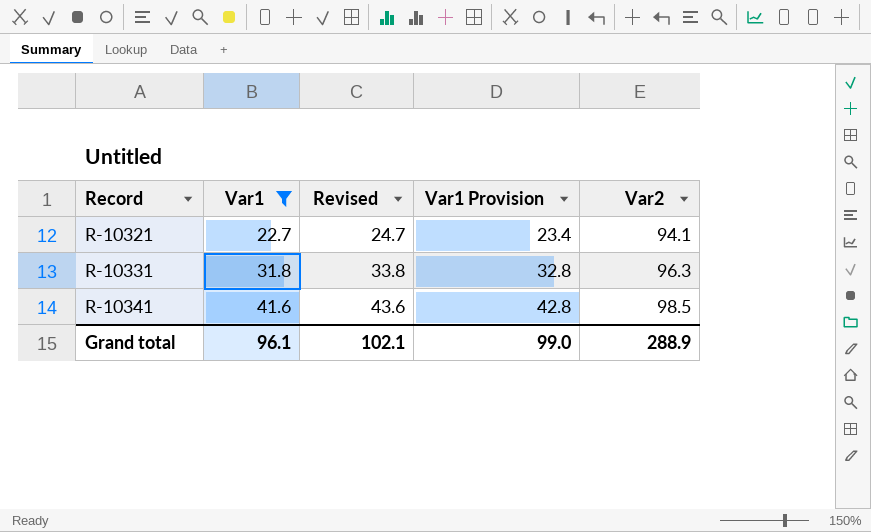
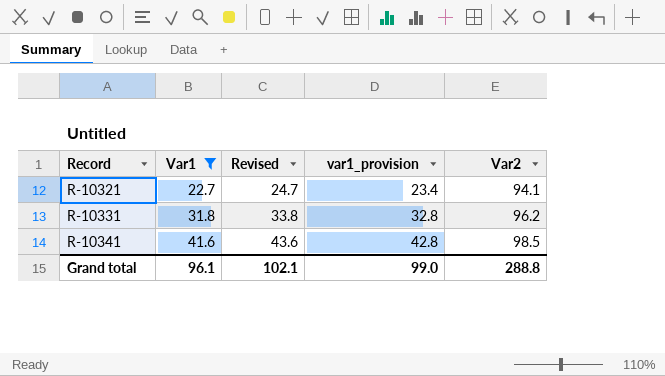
column name: Var1 Provision -> var1_provision
R-10331 | Var2: 96.3 -> 96.2
Grand total | Var2: 288.9 -> 288.8

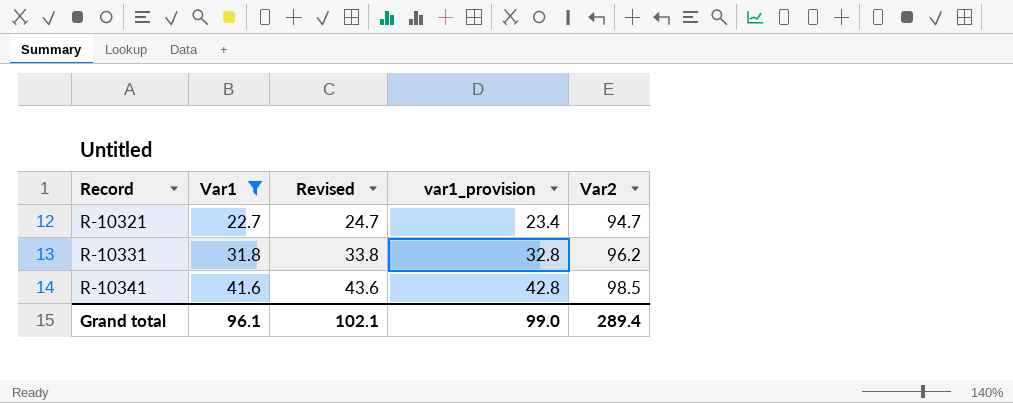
R-10321 | Var2: 94.1 -> 94.7
Grand total | Var2: 288.8 -> 289.4

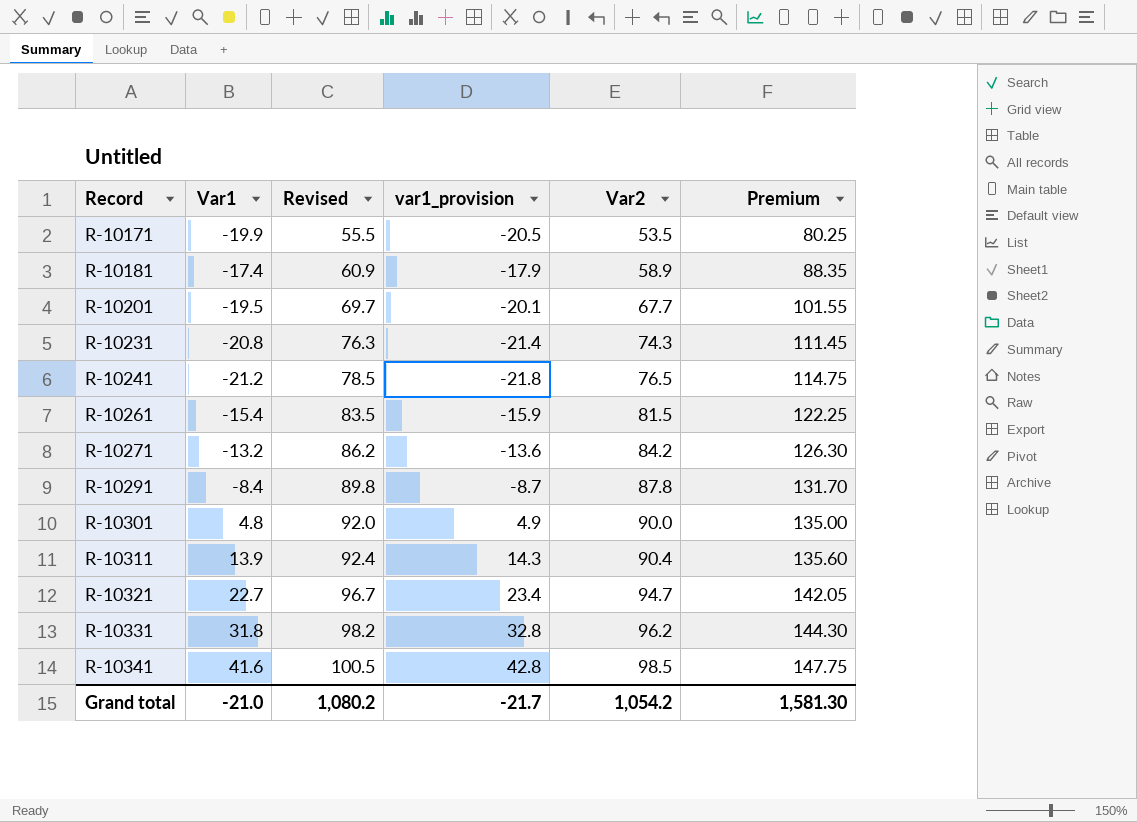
filter: Var1 >= 22.7 -> none
column Revised | formula: [Var1] + 2 -> [Var2] + 2
column Premium | formula: none -> [Var2] * 1.5
Grand total | Var1: 96.1 -> -21.0
Grand total | Revised: 102.1 -> 1,080.2
Grand total | var1_provision: 99.0 -> -21.7
Grand total | Var2: 289.4 -> 1,054.2

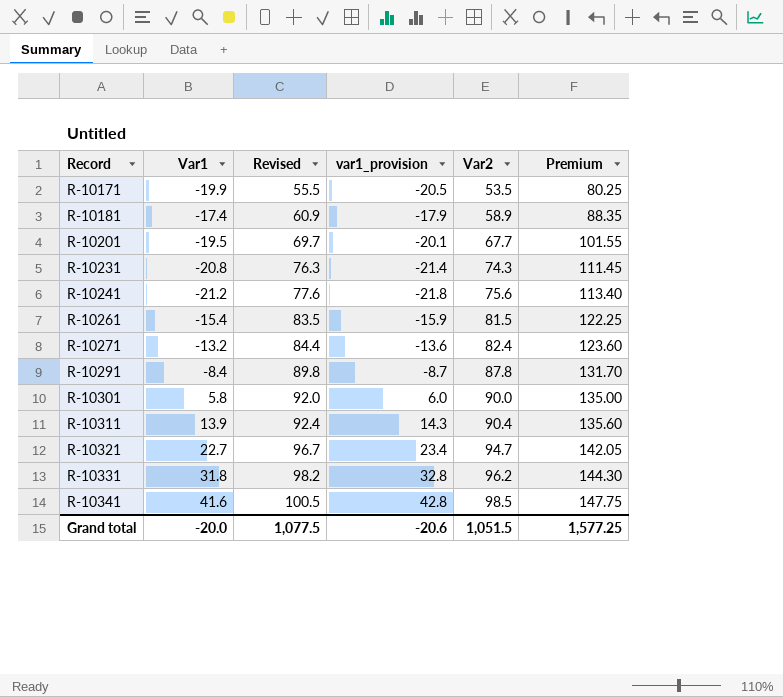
R-10241 | Revised: 78.5 -> 77.6
R-10241 | Var2: 76.5 -> 75.6
R-10241 | Premium: 114.75 -> 113.40
R-10271 | Revised: 86.2 -> 84.4
R-10271 | Var2: 84.2 -> 82.4
R-10271 | Premium: 126.30 -> 123.60
R-10301 | Var1: 4.8 -> 5.8
R-10301 | var1_provision: 4.9 -> 6.0
Grand total | Var1: -21.0 -> -20.0
Grand total | Revised: 1,080.2 -> 1,077.5
Grand total | var1_provision: -21.7 -> -20.6
Grand total | Var2: 1,054.2 -> 1,051.5
Grand total | Premium: 1,581.30 -> 1,577.25

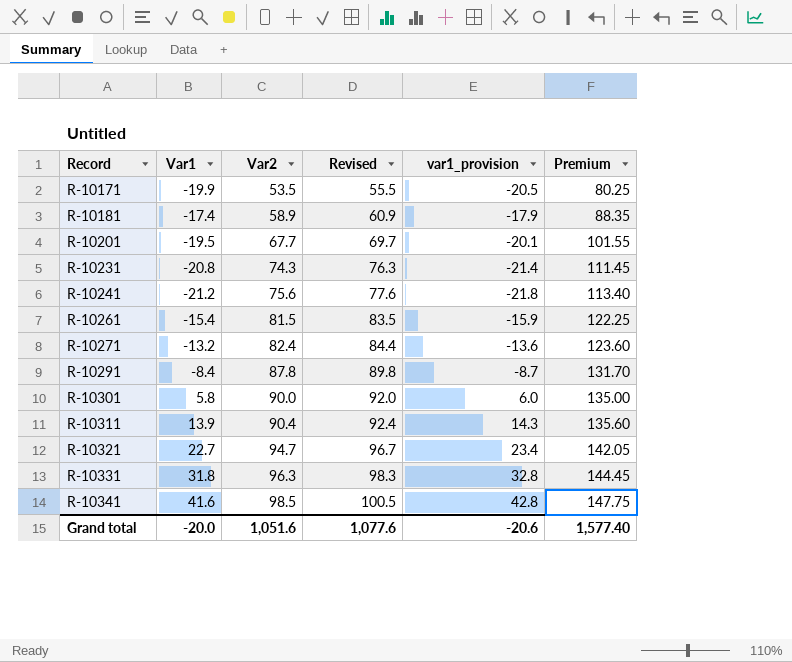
column Var2 | position: 5 -> 3
R-10331 | Var2: 96.2 -> 96.3
R-10331 | Revised: 98.2 -> 98.3
R-10331 | Premium: 144.30 -> 144.45
Grand total | Var2: 1,051.5 -> 1,051.6
Grand total | Revised: 1,077.5 -> 1,077.6
Grand total | Premium: 1,577.25 -> 1,577.40

